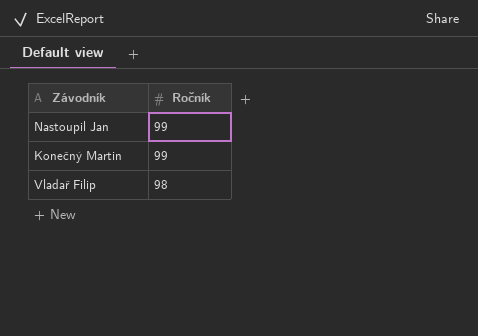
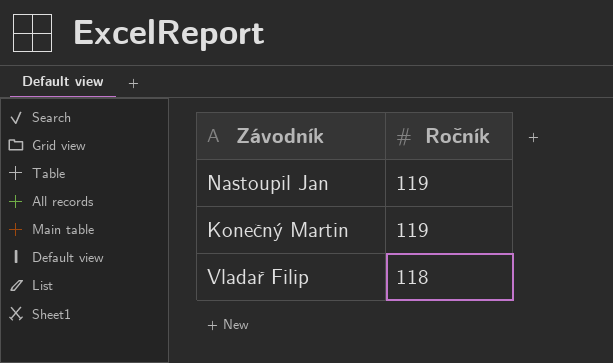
Nastoupil Jan | Ročník: 99 -> 119
Konečný Martin | Ročník: 99 -> 119
Vladař Filip | Ročník: 98 -> 118

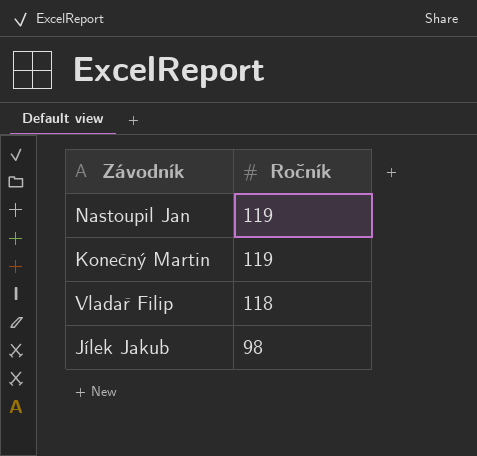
row Jílek Jakub: none -> 98

